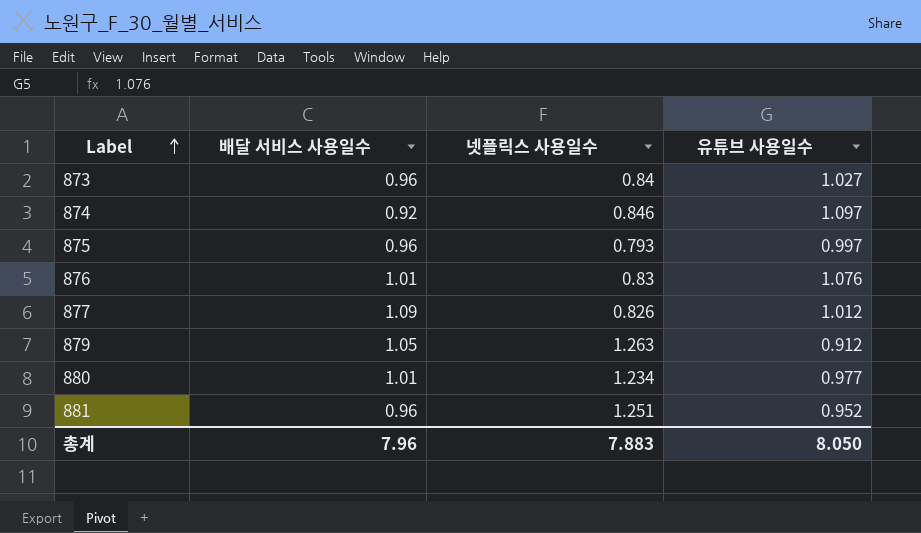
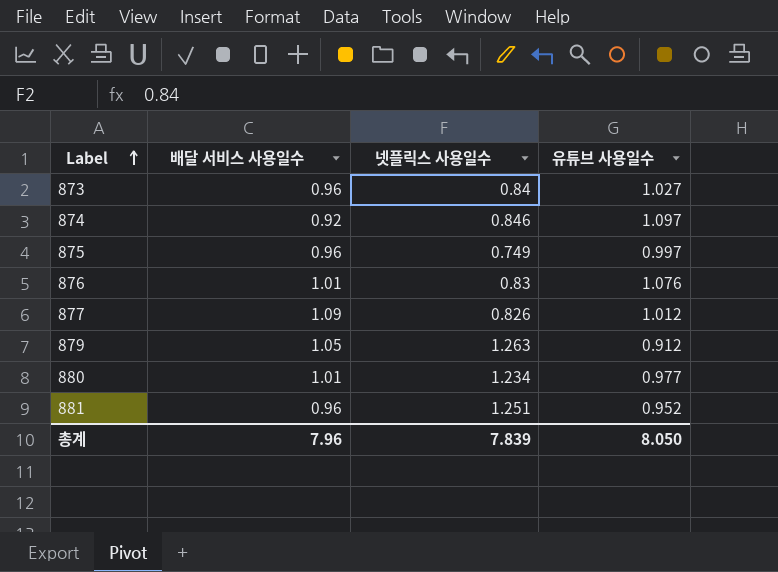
875 | 넷플릭스 사용일수: 0.793 -> 0.749
총계 | 넷플릭스 사용일수: 7.883 -> 7.839

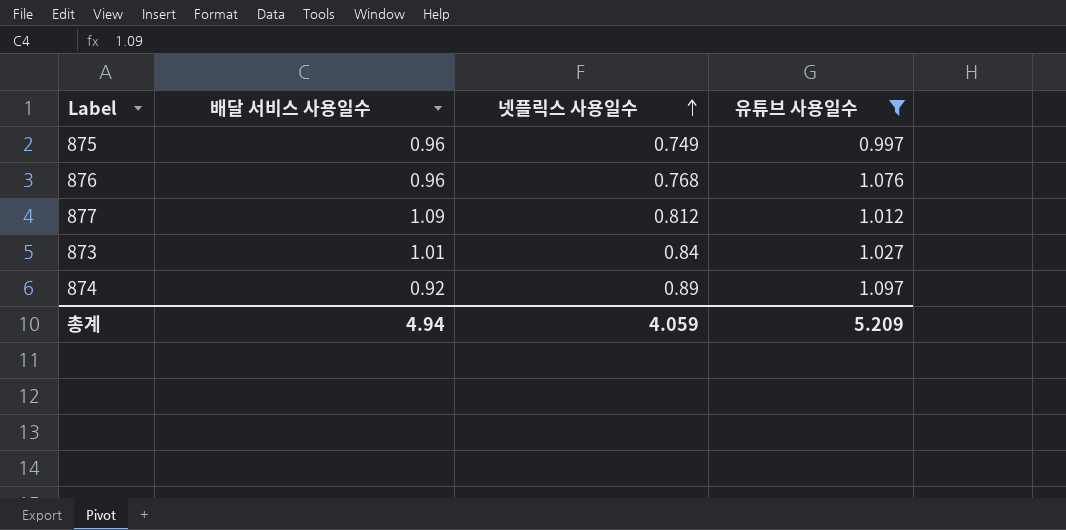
filter: none -> 유튜브 사용일수 >= 0.997
row order: Label ascending -> 넷플릭스 사용일수 ascending
876 | 배달 서비스 사용일수: 1.01 -> 0.96
876 | 넷플릭스 사용일수: 0.83 -> 0.768
877 | 넷플릭스 사용일수: 0.826 -> 0.812
873 | 배달 서비스 사용일수: 0.96 -> 1.01
874 | 넷플릭스 사용일수: 0.846 -> 0.89
총계 | 배달 서비스 사용일수: 7.96 -> 4.94
총계 | 넷플릭스 사용일수: 7.839 -> 4.059
총계 | 유튜브 사용일수: 8.050 -> 5.209

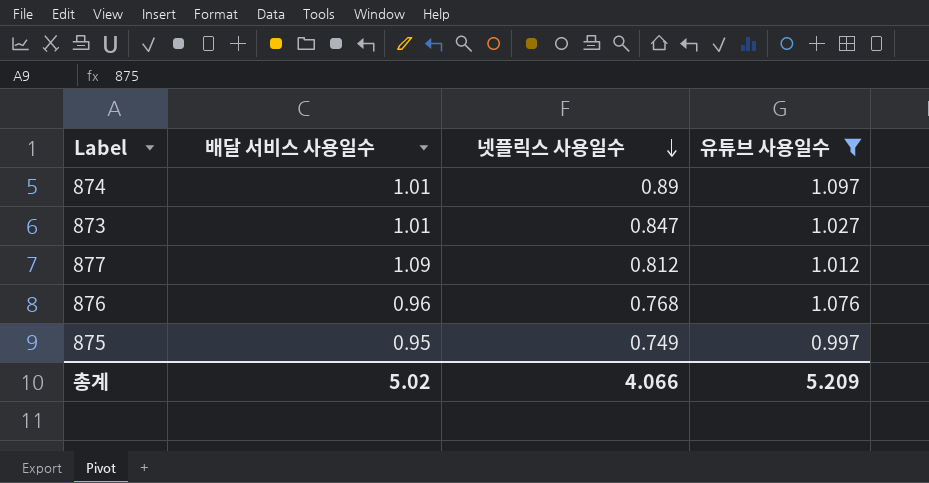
row order: 넷플릭스 사용일수 ascending -> 넷플릭스 사용일수 descending
874 | 배달 서비스 사용일수: 0.92 -> 1.01
873 | 넷플릭스 사용일수: 0.84 -> 0.847
875 | 배달 서비스 사용일수: 0.96 -> 0.95
총계 | 배달 서비스 사용일수: 4.94 -> 5.02
총계 | 넷플릭스 사용일수: 4.059 -> 4.066

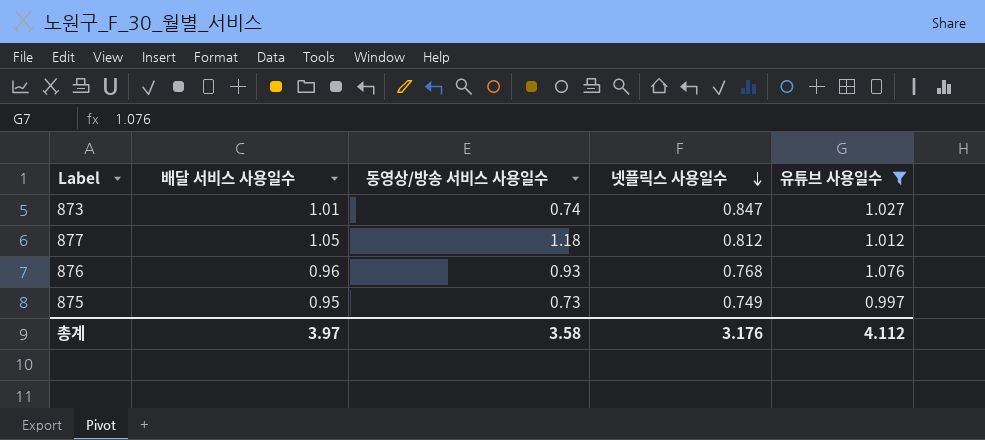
column 동영상/방송 서비스 사용일수 | position: none -> 3
row 874: 1.01 | 0.89 | 1.097 -> none
877 | 배달 서비스 사용일수: 1.09 -> 1.05
총계 | 배달 서비스 사용일수: 5.02 -> 3.97
총계 | 넷플릭스 사용일수: 4.066 -> 3.176
총계 | 유튜브 사용일수: 5.209 -> 4.112

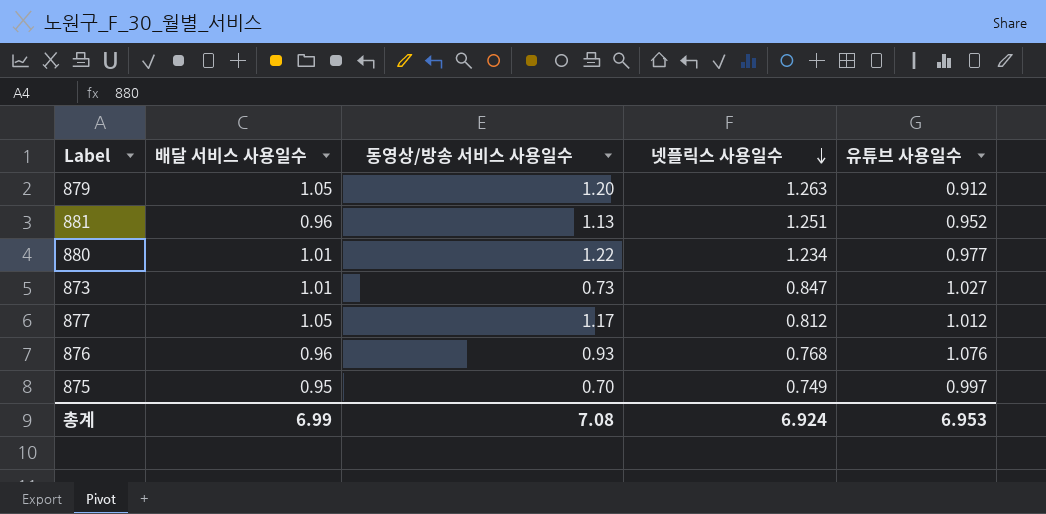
filter: 유튜브 사용일수 >= 0.997 -> none
873 | 동영상/방송 서비스 사용일수: 0.74 -> 0.73
877 | 동영상/방송 서비스 사용일수: 1.18 -> 1.17
875 | 동영상/방송 서비스 사용일수: 0.73 -> 0.70
총계 | 배달 서비스 사용일수: 3.97 -> 6.99
총계 | 동영상/방송 서비스 사용일수: 3.58 -> 7.08
총계 | 넷플릭스 사용일수: 3.176 -> 6.924
총계 | 유튜브 사용일수: 4.112 -> 6.953

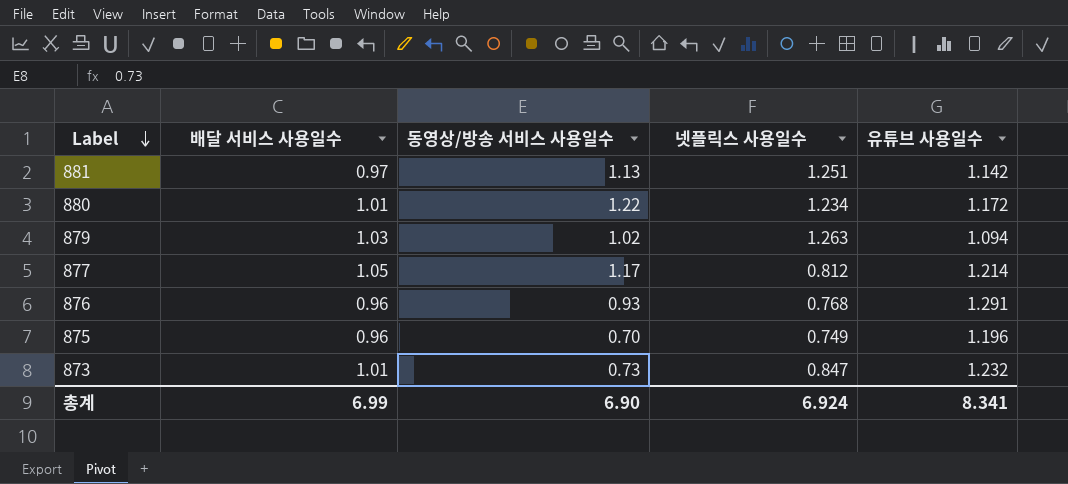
row order: 넷플릭스 사용일수 descending -> Label descending
881 | 배달 서비스 사용일수: 0.96 -> 0.97
881 | 유튜브 사용일수: 0.952 -> 1.142
880 | 유튜브 사용일수: 0.977 -> 1.172
879 | 배달 서비스 사용일수: 1.05 -> 1.03
879 | 동영상/방송 서비스 사용일수: 1.20 -> 1.02
879 | 유튜브 사용일수: 0.912 -> 1.094
877 | 유튜브 사용일수: 1.012 -> 1.214
876 | 유튜브 사용일수: 1.076 -> 1.291
875 | 배달 서비스 사용일수: 0.95 -> 0.96
875 | 유튜브 사용일수: 0.997 -> 1.196
873 | 유튜브 사용일수: 1.027 -> 1.232
총계 | 동영상/방송 서비스 사용일수: 7.08 -> 6.90
총계 | 유튜브 사용일수: 6.953 -> 8.341

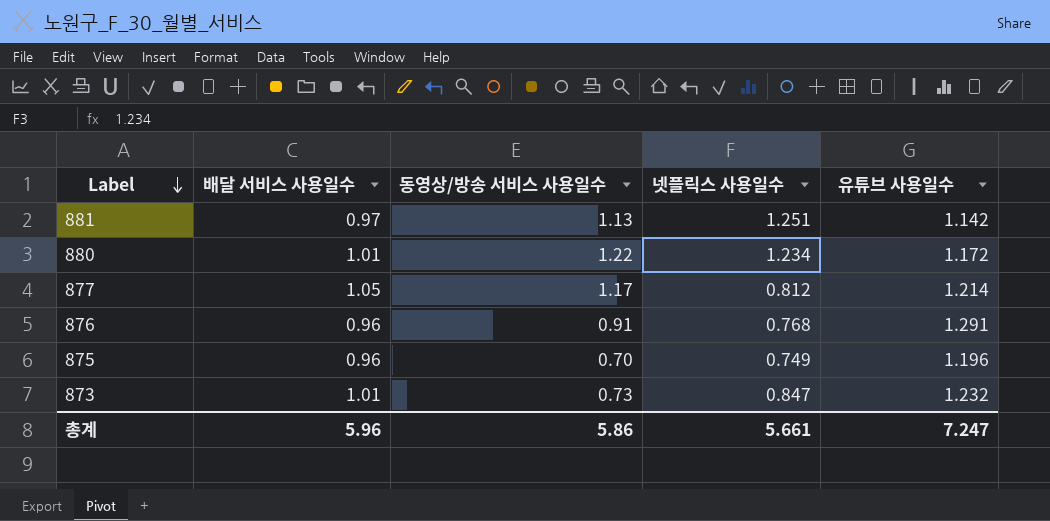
row 879: 1.03 | 1.02 | 1.263 | 1.094 -> none
876 | 동영상/방송 서비스 사용일수: 0.93 -> 0.91
총계 | 배달 서비스 사용일수: 6.99 -> 5.96
총계 | 동영상/방송 서비스 사용일수: 6.90 -> 5.86
총계 | 넷플릭스 사용일수: 6.924 -> 5.661
총계 | 유튜브 사용일수: 8.341 -> 7.247

